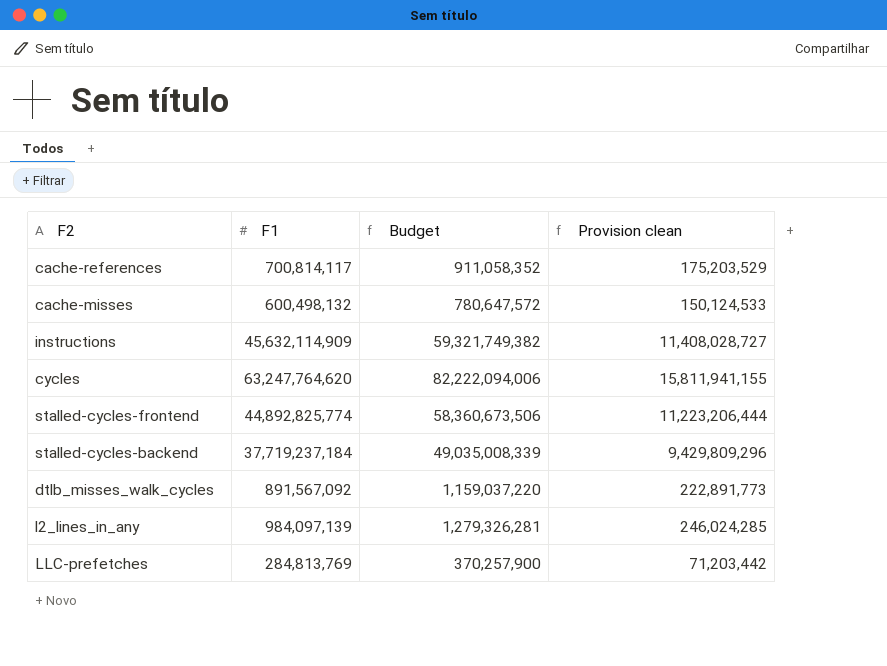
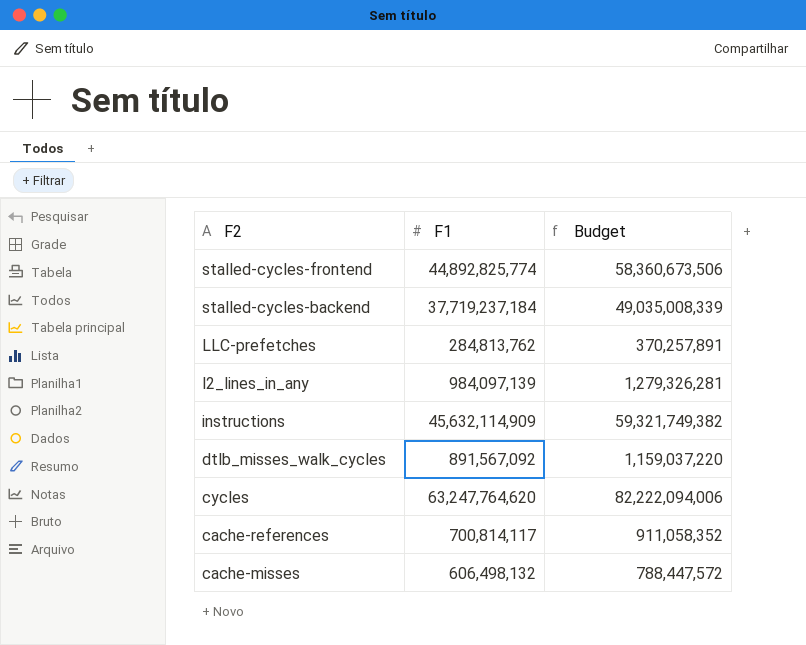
row order: none -> F2 descending
column Provision clean | formula: [F1] * 0.25 -> none
LLC-prefetches | F1: 284,813,769 -> 284,813,762
LLC-prefetches | Budget: 370,257,900 -> 370,257,891
cache-misses | F1: 600,498,132 -> 606,498,132
cache-misses | Budget: 780,647,572 -> 788,447,572

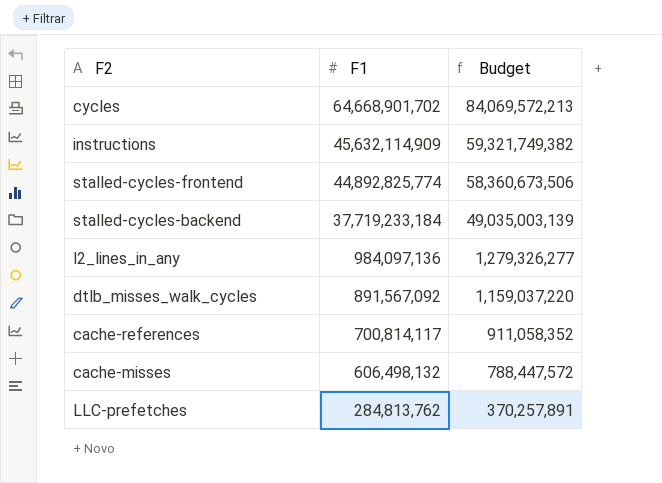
row order: F2 descending -> F1 descending
cycles | F1: 63,247,764,620 -> 64,668,901,702
cycles | Budget: 82,222,094,006 -> 84,069,572,213
stalled-cycles-backend | F1: 37,719,237,184 -> 37,719,233,184
stalled-cycles-backend | Budget: 49,035,008,339 -> 49,035,003,139
l2_lines_in_any | F1: 984,097,139 -> 984,097,136
l2_lines_in_any | Budget: 1,279,326,281 -> 1,279,326,277

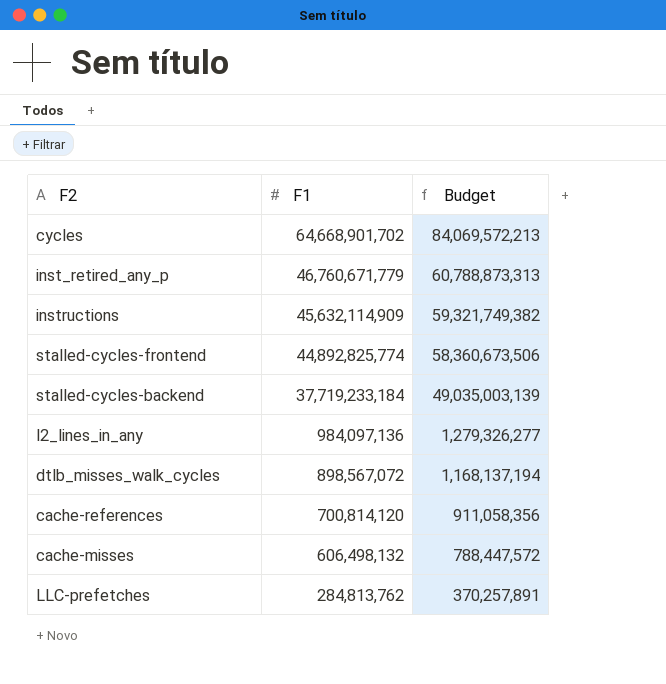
row inst_retired_any_p: none -> 46,760,671,779 | 60,788,873,313
dtlb_misses_walk_cycles | F1: 891,567,092 -> 898,567,072
dtlb_misses_walk_cycles | Budget: 1,159,037,220 -> 1,168,137,194
cache-references | F1: 700,814,117 -> 700,814,120
cache-references | Budget: 911,058,352 -> 911,058,356

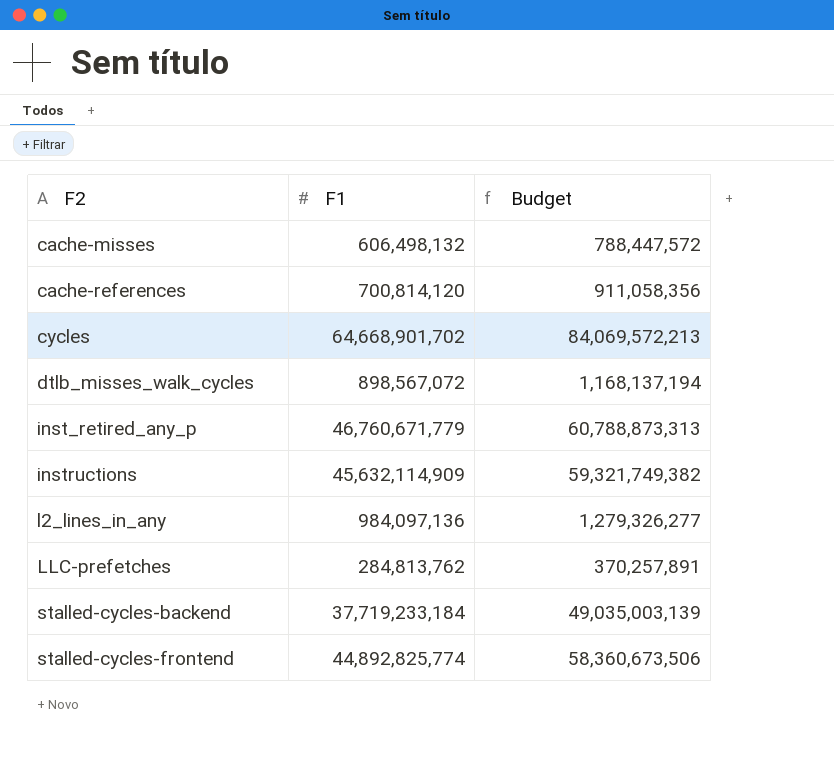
row order: F1 descending -> F2 ascending

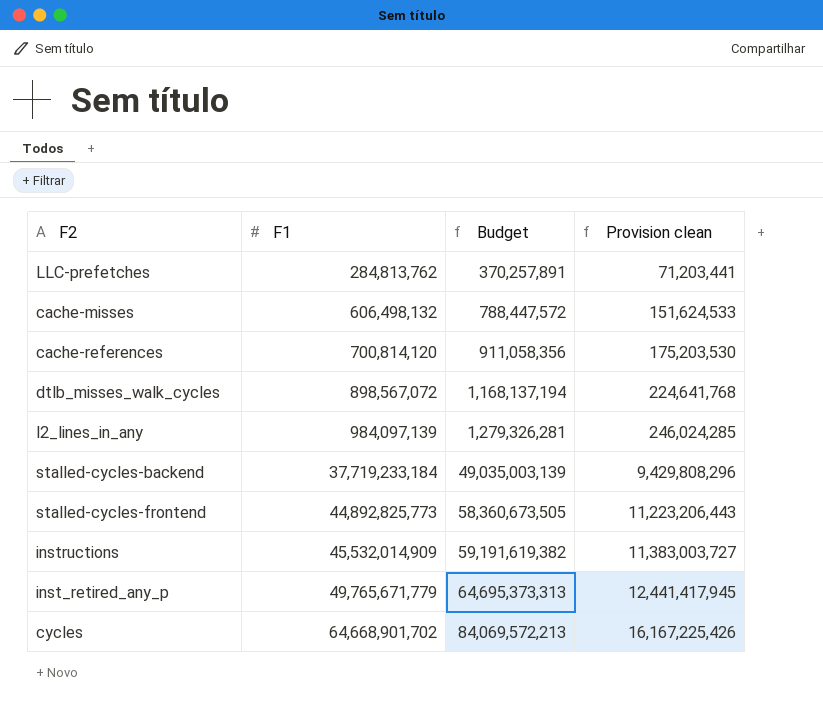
row order: F2 ascending -> F1 ascending
column Provision clean | formula: none -> [F1] * 0.25
l2_lines_in_any | F1: 984,097,136 -> 984,097,139
l2_lines_in_any | Budget: 1,279,326,277 -> 1,279,326,281
stalled-cycles-frontend | F1: 44,892,825,774 -> 44,892,825,773
stalled-cycles-frontend | Budget: 58,360,673,506 -> 58,360,673,505
instructions | F1: 45,632,114,909 -> 45,532,014,909
instructions | Budget: 59,321,749,382 -> 59,191,619,382
inst_retired_any_p | F1: 46,760,671,779 -> 49,765,671,779
inst_retired_any_p | Budget: 60,788,873,313 -> 64,695,373,313

